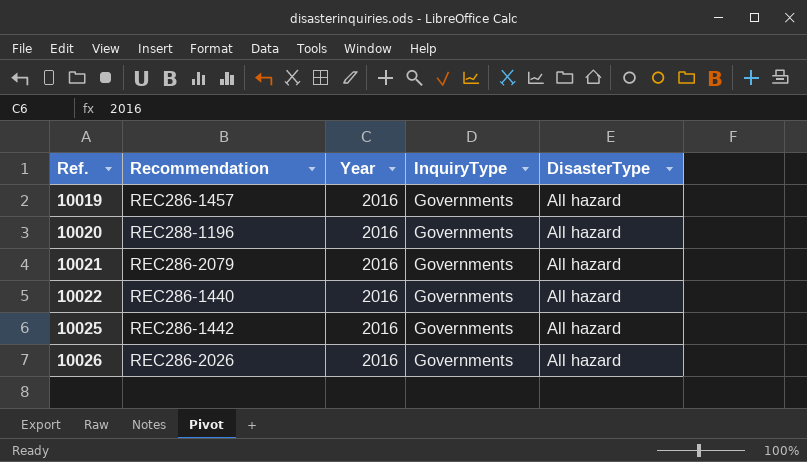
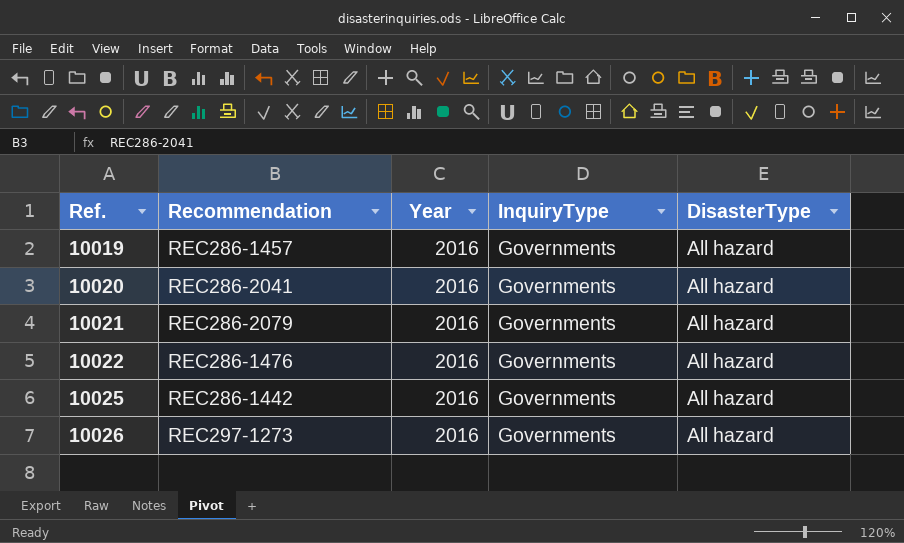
10020 | Recommendation: REC288-1196 -> REC286-2041
10022 | Recommendation: REC286-1440 -> REC286-1476
10026 | Recommendation: REC286-2026 -> REC297-1273

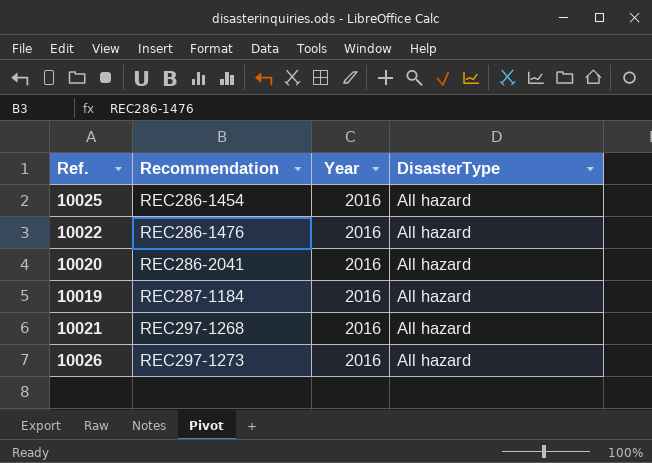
row order: Ref. ascending -> Recommendation ascending
column InquiryType | position: 4 -> none
10025 | Recommendation: REC286-1442 -> REC286-1454
10019 | Recommendation: REC286-1457 -> REC287-1184
10021 | Recommendation: REC286-2079 -> REC297-1268

